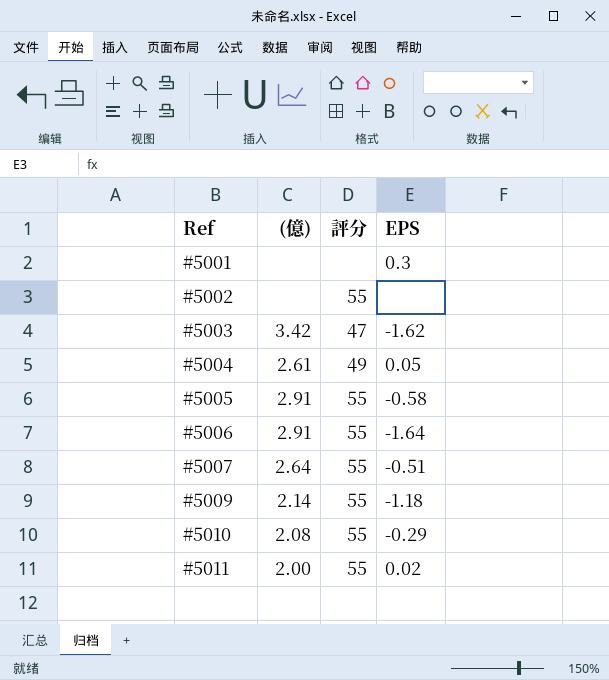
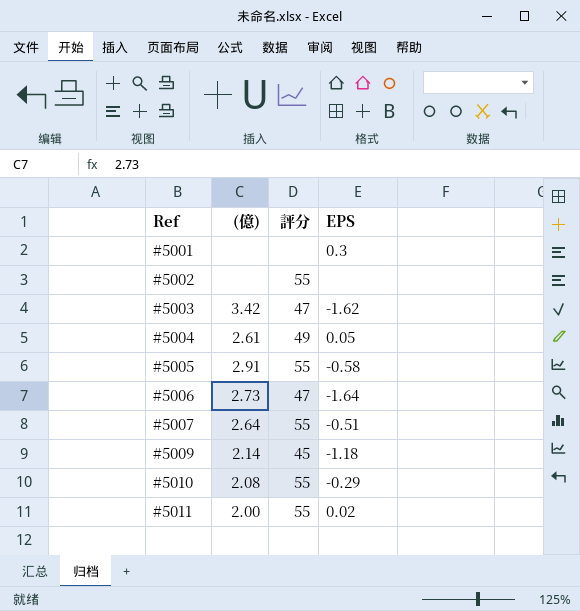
#5006 | (億): 2.91 -> 2.73
#5006 | 評分: 55 -> 47
#5009 | 評分: 55 -> 45

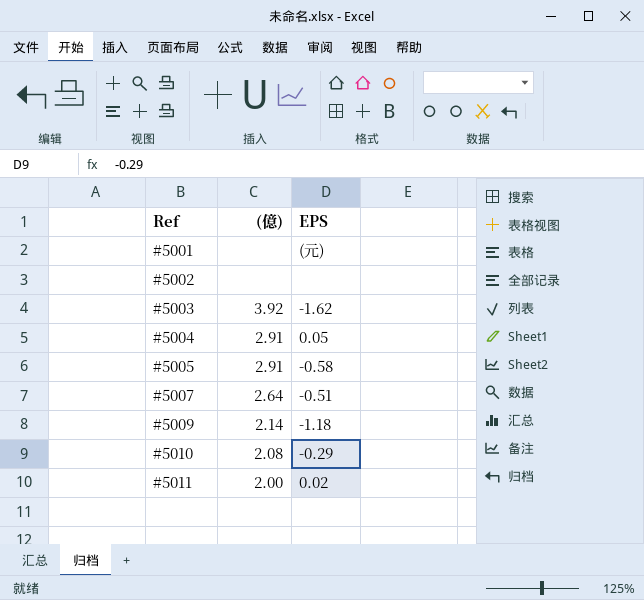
column 評分 | position: 3 -> none
row #5006: 2.73 | 47 | -1.64 -> none
#5001 | EPS: 0.3 -> (元)
#5003 | (億): 3.42 -> 3.92
#5004 | (億): 2.61 -> 2.91

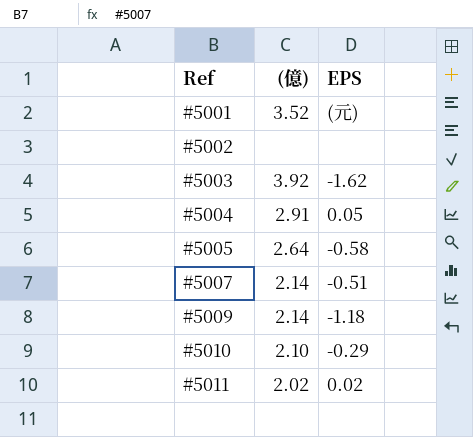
#5001 | (億): none -> 3.52
#5005 | (億): 2.91 -> 2.64
#5007 | (億): 2.64 -> 2.14
#5010 | (億): 2.08 -> 2.10
#5011 | (億): 2.00 -> 2.02

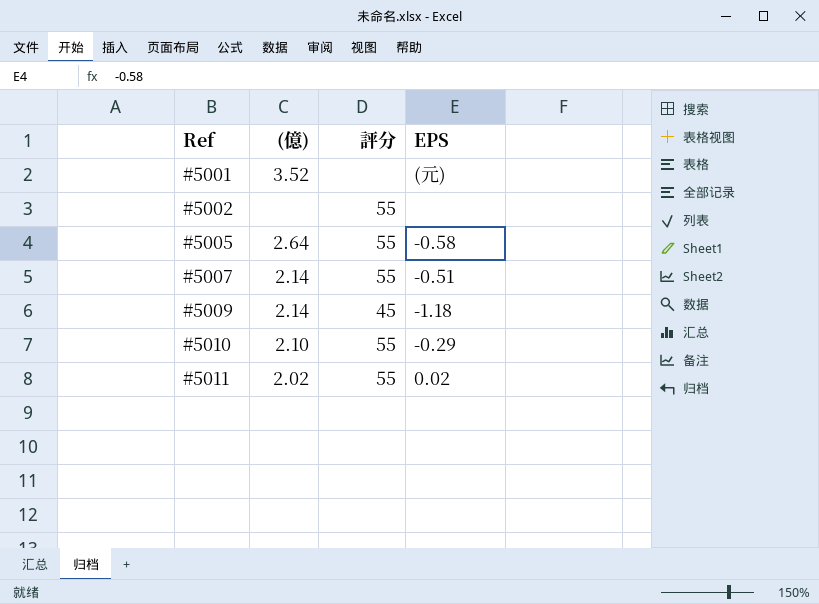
column 評分 | position: none -> 3
row #5003: 3.92 | -1.62 -> none
row #5004: 2.91 | 0.05 -> none

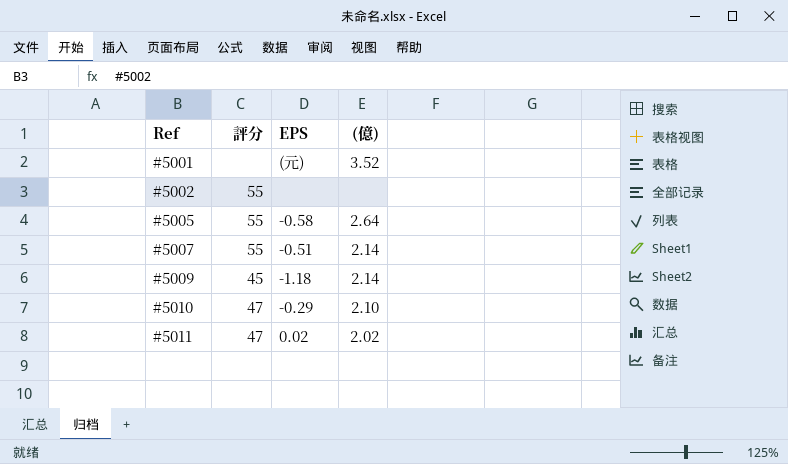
column (億) | position: 2 -> 4
#5010 | 評分: 55 -> 47
#5011 | 評分: 55 -> 47

